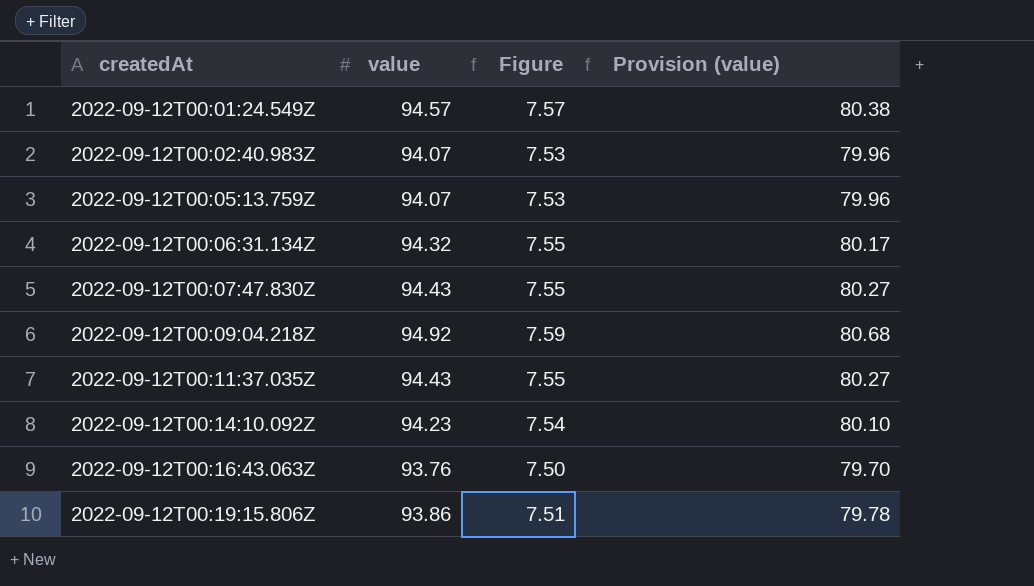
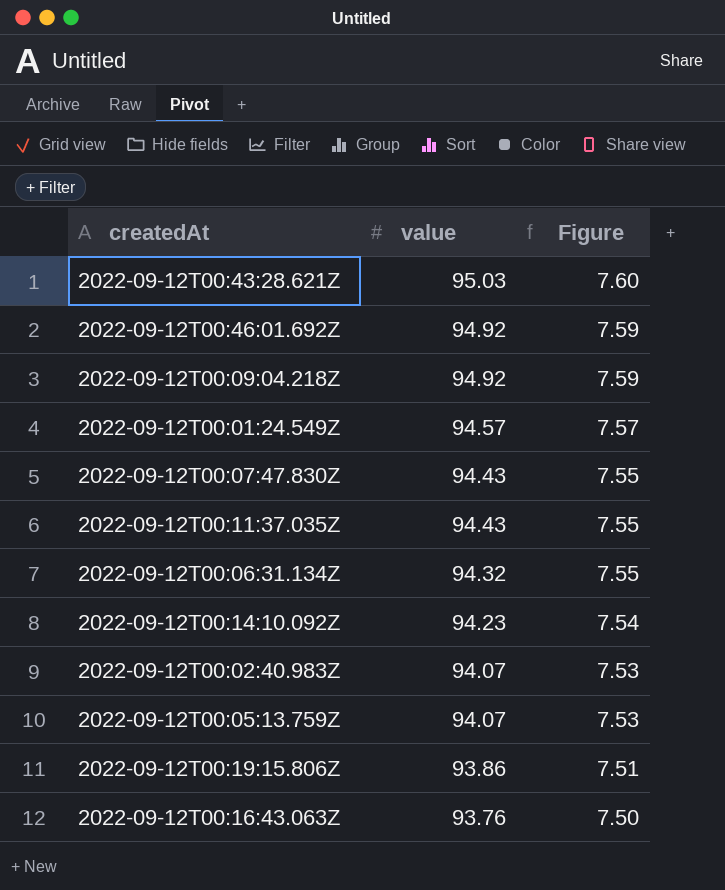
row order: createdAt ascending -> value descending
column Provision (value) | formula: [value] * 0.85 -> none
row 2022-09-12T00:43:28.621Z: none -> 95.03 | 7.60
row 2022-09-12T00:46:01.692Z: none -> 94.92 | 7.59

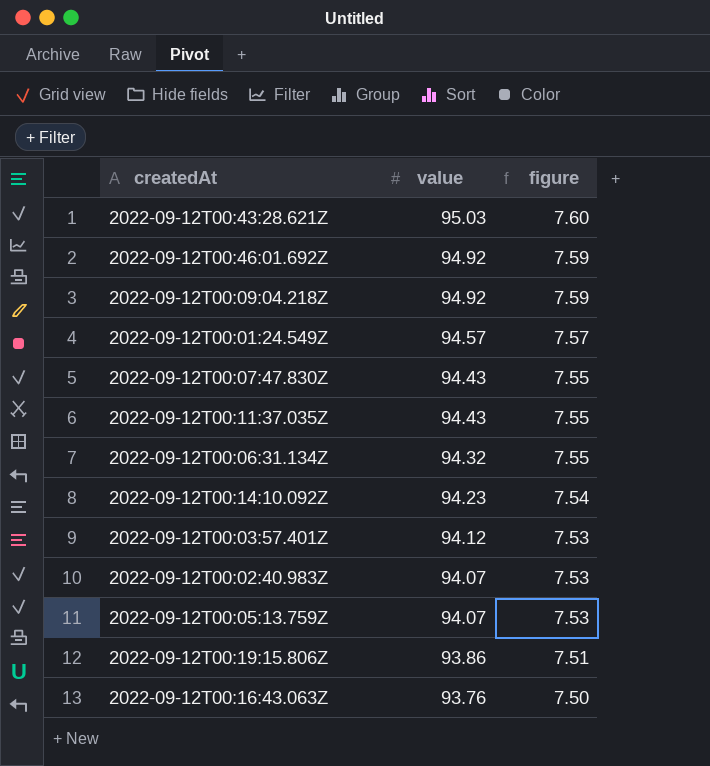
column name: Figure -> figure
row 2022-09-12T00:03:57.401Z: none -> 94.12 | 7.53

